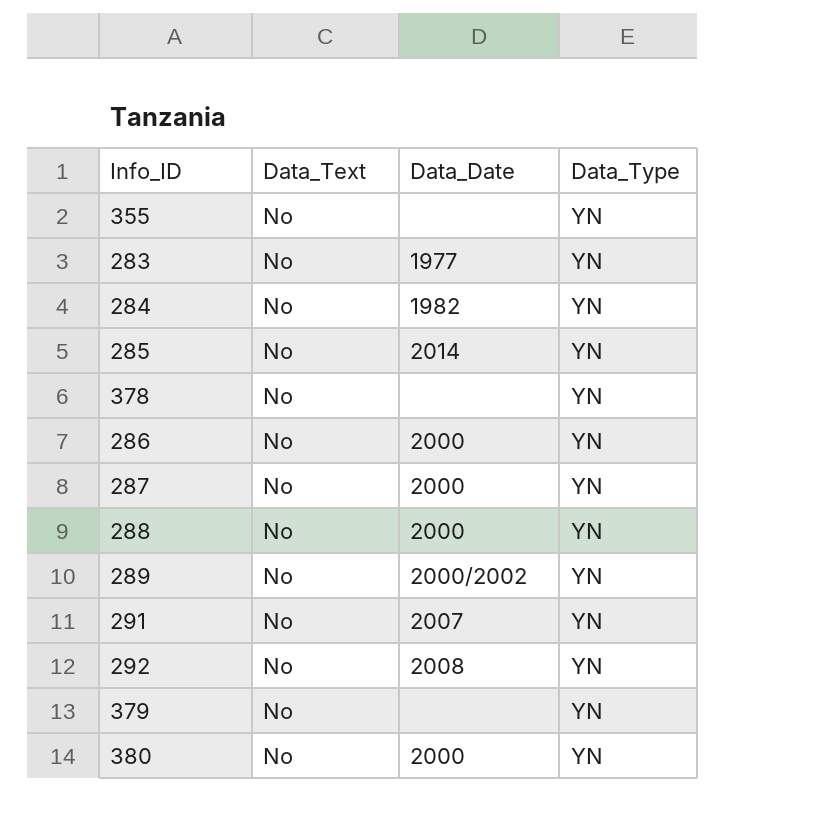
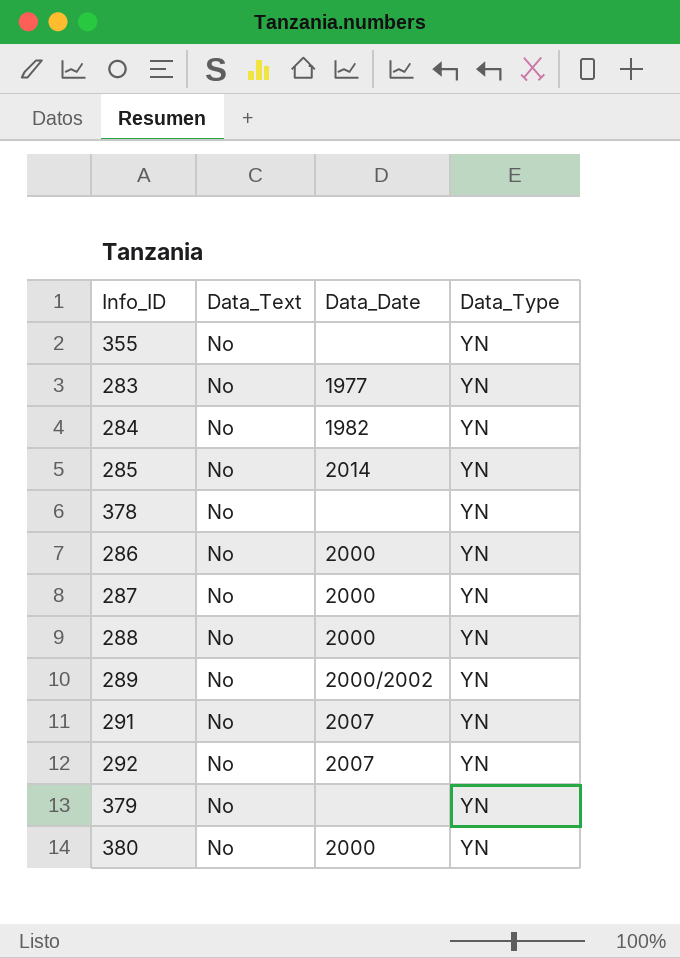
292 | Data_Date: 2008 -> 2007

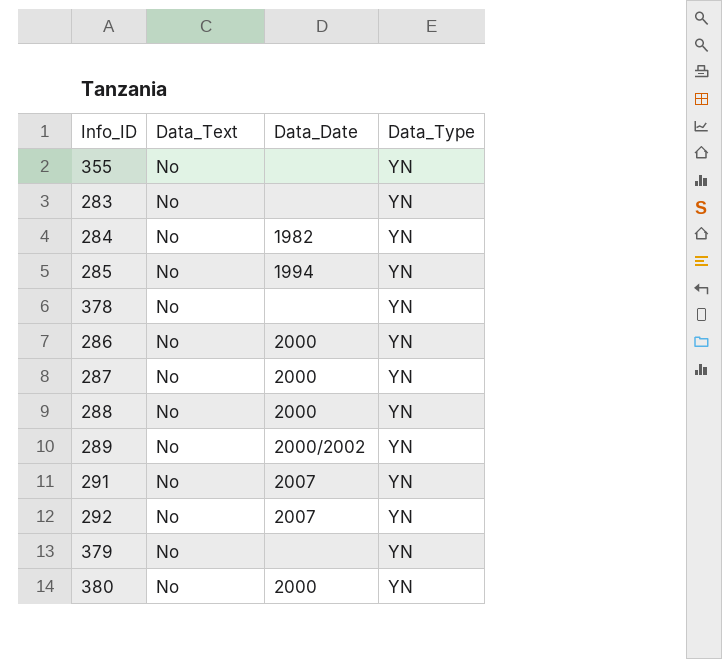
283 | Data_Date: 1977 -> none
285 | Data_Date: 2014 -> 1994

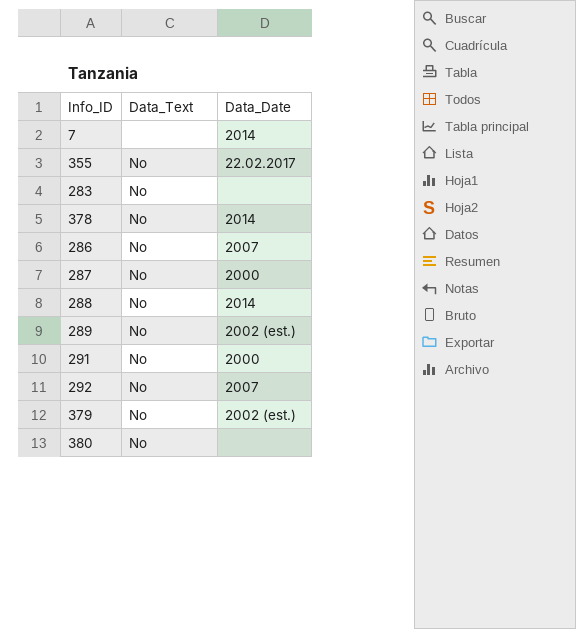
column Data_Type | position: 4 -> none
row 284: No | 1982 | YN -> none
row 285: No | 1994 | YN -> none
row 7: none -> none | 2014
355 | Data_Date: none -> 22.02.2017
378 | Data_Date: none -> 2014
286 | Data_Date: 2000 -> 2007
288 | Data_Date: 2000 -> 2014
289 | Data_Date: 2000/2002 -> 2002 (est.)
291 | Data_Date: 2007 -> 2000
379 | Data_Date: none -> 2002 (est.)
380 | Data_Date: 2000 -> none

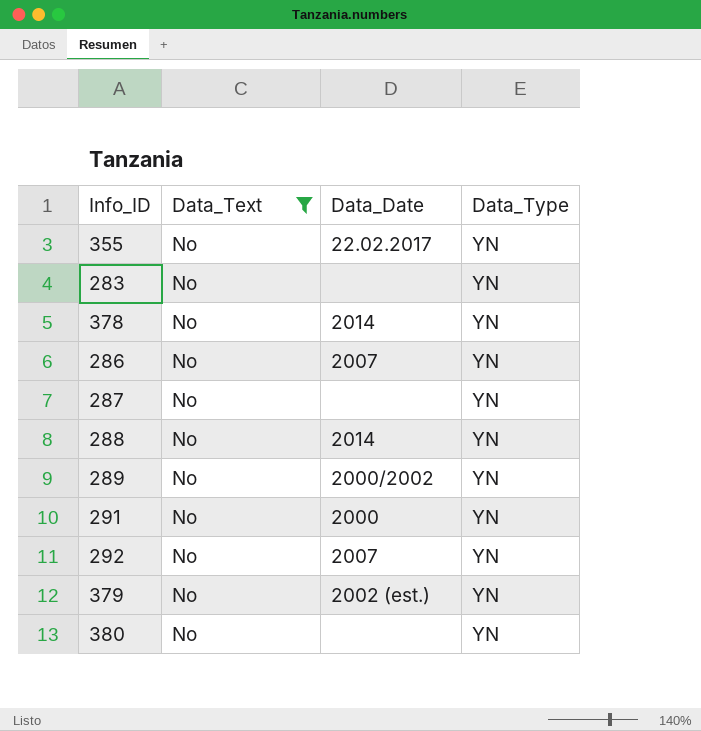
filter: none -> Data_Text = No
column Data_Type | position: none -> 4
287 | Data_Date: 2000 -> none
289 | Data_Date: 2002 (est.) -> 2000/2002

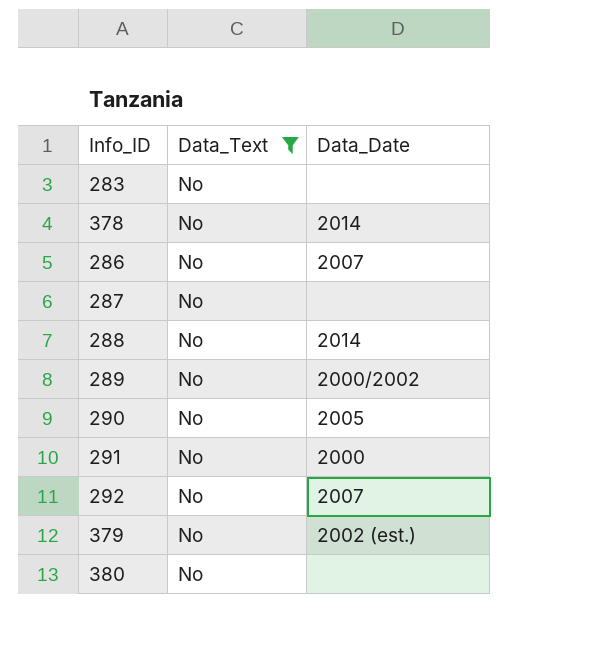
column Data_Type | position: 4 -> none
row 355: No | 22.02.2017 | YN -> none
row 290: none -> No | 2005

